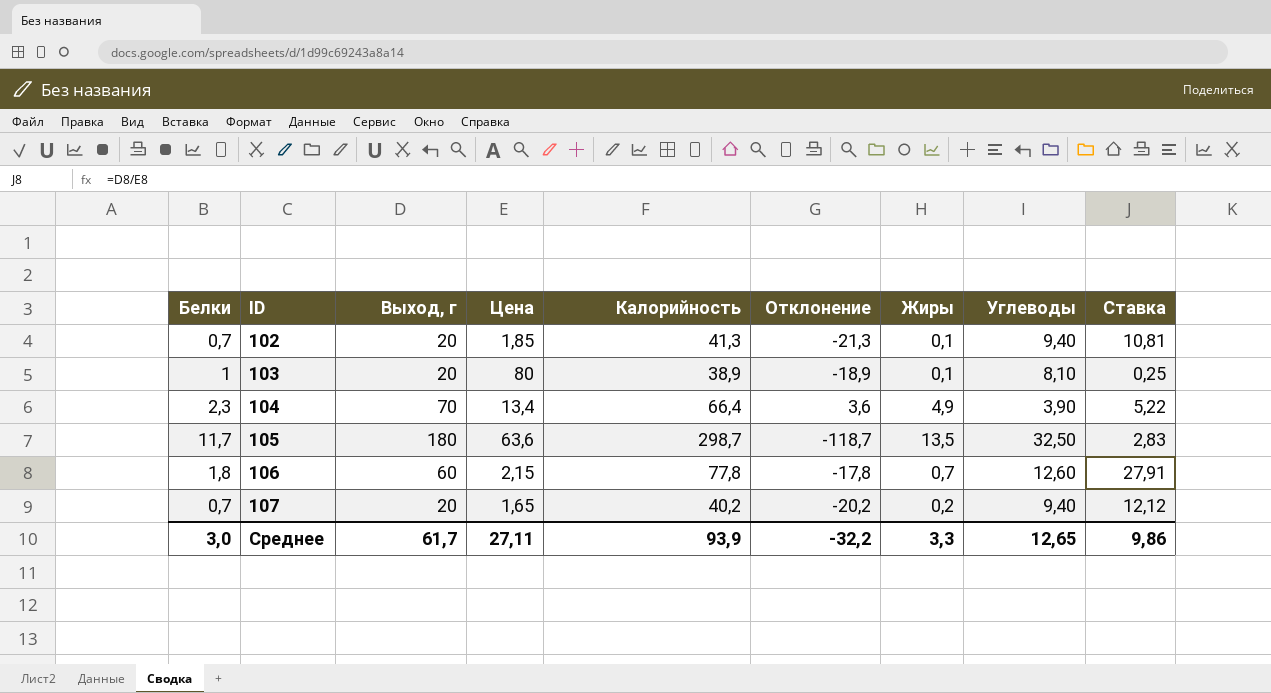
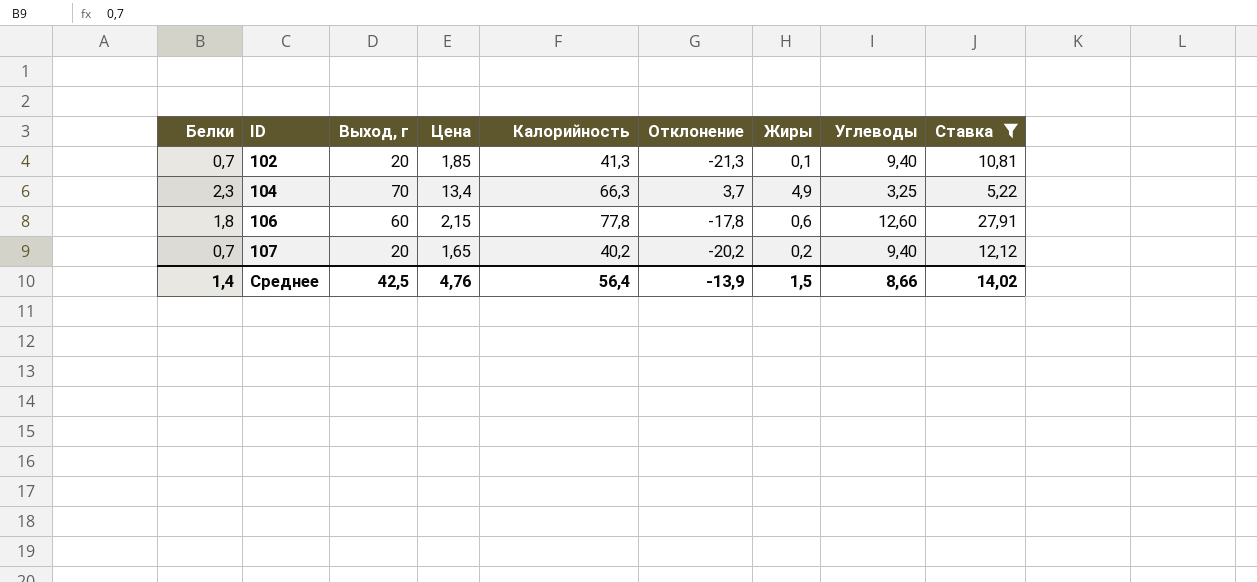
filter: none -> Ставка >= 5,22
104 | Калорийность: 66,4 -> 66,3
104 | Отклонение: 3,6 -> 3,7
104 | Углеводы: 3,90 -> 3,25
106 | Жиры: 0,7 -> 0,6
Среднее | Белки: 3,0 -> 1,4
Среднее | Выход, г: 61,7 -> 42,5
Среднее | Цена: 27,11 -> 4,76
Среднее | Калорийность: 93,9 -> 56,4
Среднее | Отклонение: -32,2 -> -13,9
Среднее | Жиры: 3,3 -> 1,5
Среднее | Углеводы: 12,65 -> 8,66
Среднее | Ставка: 9,86 -> 14,02

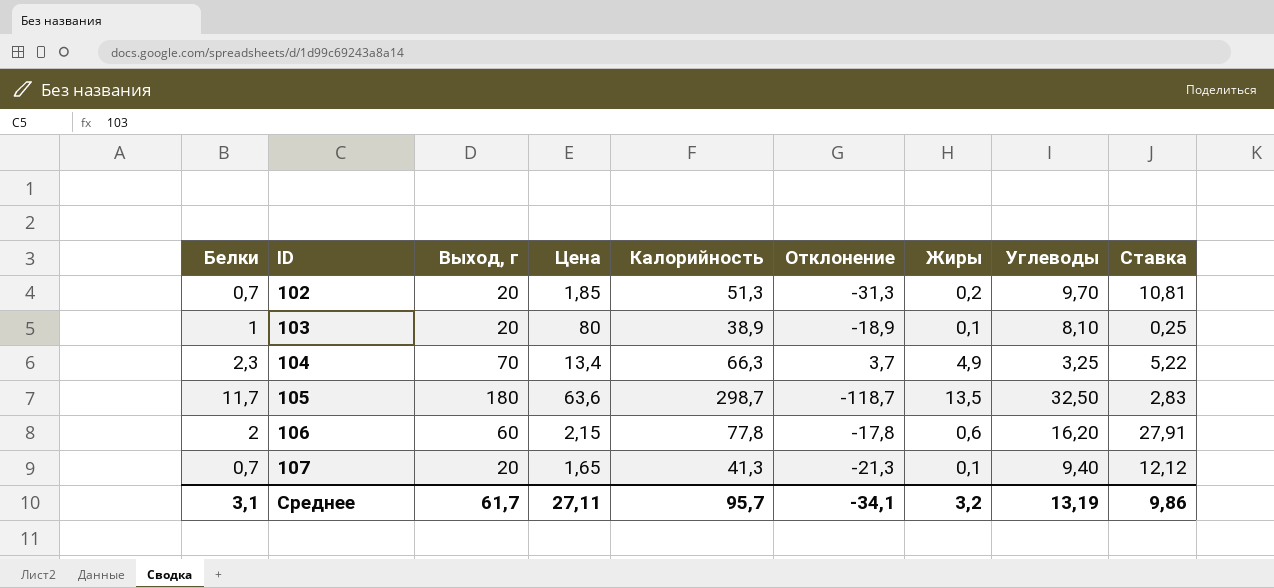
filter: Ставка >= 5,22 -> none
102 | Калорийность: 41,3 -> 51,3
102 | Отклонение: -21,3 -> -31,3
102 | Жиры: 0,1 -> 0,2
102 | Углеводы: 9,40 -> 9,70
106 | Белки: 1,8 -> 2
106 | Углеводы: 12,60 -> 16,20
107 | Калорийность: 40,2 -> 41,3
107 | Отклонение: -20,2 -> -21,3
107 | Жиры: 0,2 -> 0,1
Среднее | Белки: 1,4 -> 3,1
Среднее | Выход, г: 42,5 -> 61,7
Среднее | Цена: 4,76 -> 27,11
Среднее | Калорийность: 56,4 -> 95,7
Среднее | Отклонение: -13,9 -> -34,1
Среднее | Жиры: 1,5 -> 3,2
Среднее | Углеводы: 8,66 -> 13,19
Среднее | Ставка: 14,02 -> 9,86

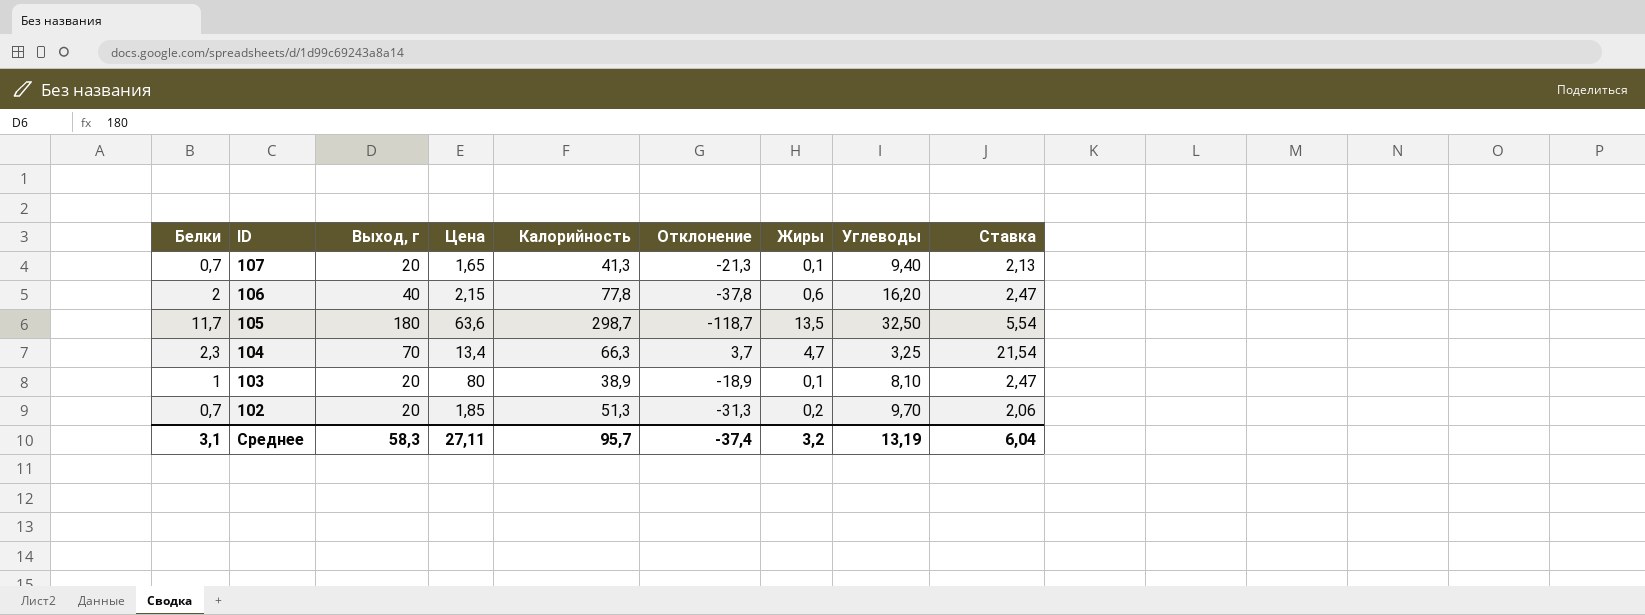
row order: ID ascending -> ID descending
column Ставка | formula: [Выход, г] / [Цена] -> [Выход, г] / [Углеводы]
106 | Выход, г: 60 -> 40
106 | Отклонение: -17,8 -> -37,8
104 | Жиры: 4,9 -> 4,7
Среднее | Выход, г: 61,7 -> 58,3
Среднее | Отклонение: -34,1 -> -37,4
Среднее | Ставка: 9,86 -> 6,04

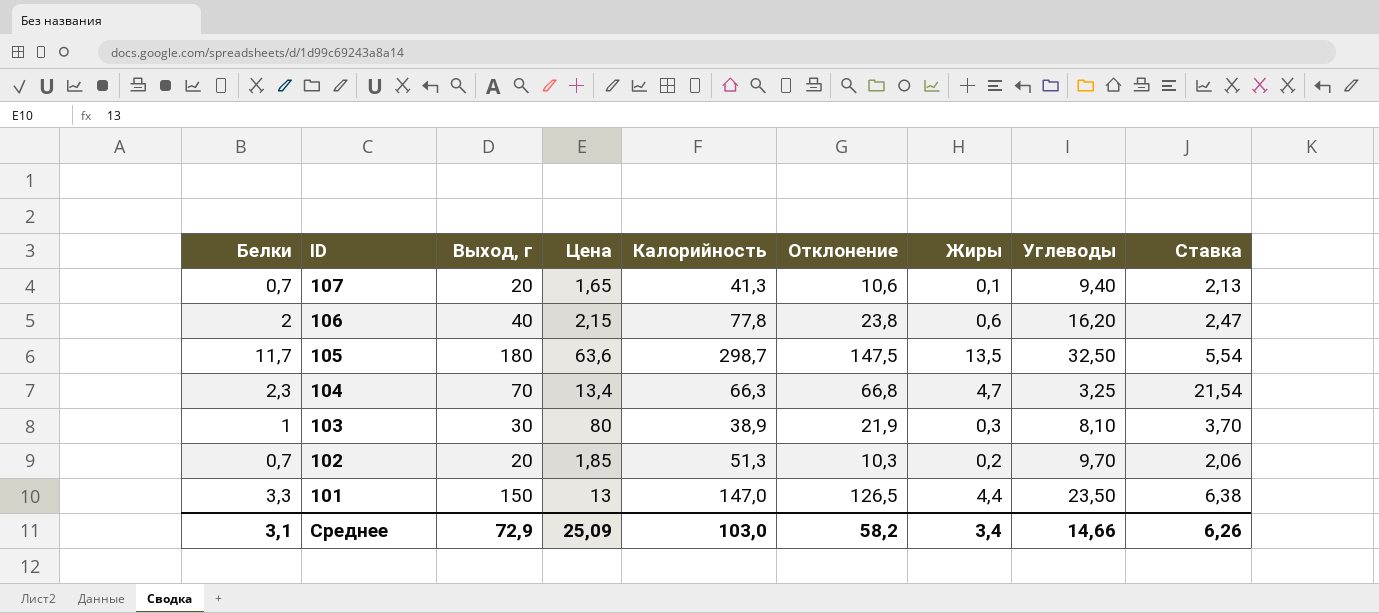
column Отклонение | formula: [Выход, г] - [Калорийность] -> [Выход, г] - [Углеводы]
103 | Выход, г: 20 -> 30
103 | Жиры: 0,1 -> 0,3
103 | Ставка: 2,47 -> 3,70
row 101: none -> 3,3 | 150 | 13 | 147,0 | 126,5 | 4,4 | 23,50 | 6,38
Среднее | Выход, г: 58,3 -> 72,9
Среднее | Цена: 27,11 -> 25,09
Среднее | Калорийность: 95,7 -> 103,0
Среднее | Отклонение: -37,4 -> 58,2
Среднее | Жиры: 3,2 -> 3,4
Среднее | Углеводы: 13,19 -> 14,66
Среднее | Ставка: 6,04 -> 6,26

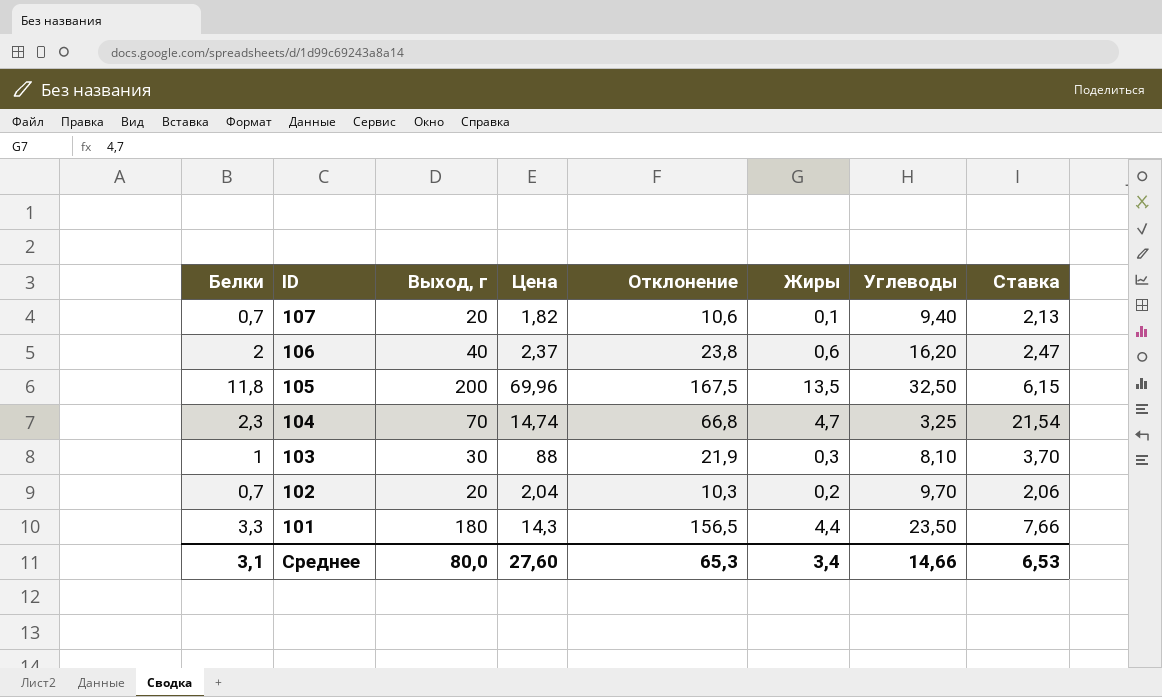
column Калорийность | position: 5 -> none
107 | Цена: 1,65 -> 1,82
106 | Цена: 2,15 -> 2,37
105 | Белки: 11,7 -> 11,8
105 | Выход, г: 180 -> 200
105 | Цена: 63,6 -> 69,96
105 | Отклонение: 147,5 -> 167,5
105 | Ставка: 5,54 -> 6,15
104 | Цена: 13,4 -> 14,74
103 | Цена: 80 -> 88
102 | Цена: 1,85 -> 2,04
101 | Выход, г: 150 -> 180
101 | Цена: 13 -> 14,3
101 | Отклонение: 126,5 -> 156,5
101 | Ставка: 6,38 -> 7,66
Среднее | Выход, г: 72,9 -> 80,0
Среднее | Цена: 25,09 -> 27,60
Среднее | Отклонение: 58,2 -> 65,3
Среднее | Ставка: 6,26 -> 6,53

